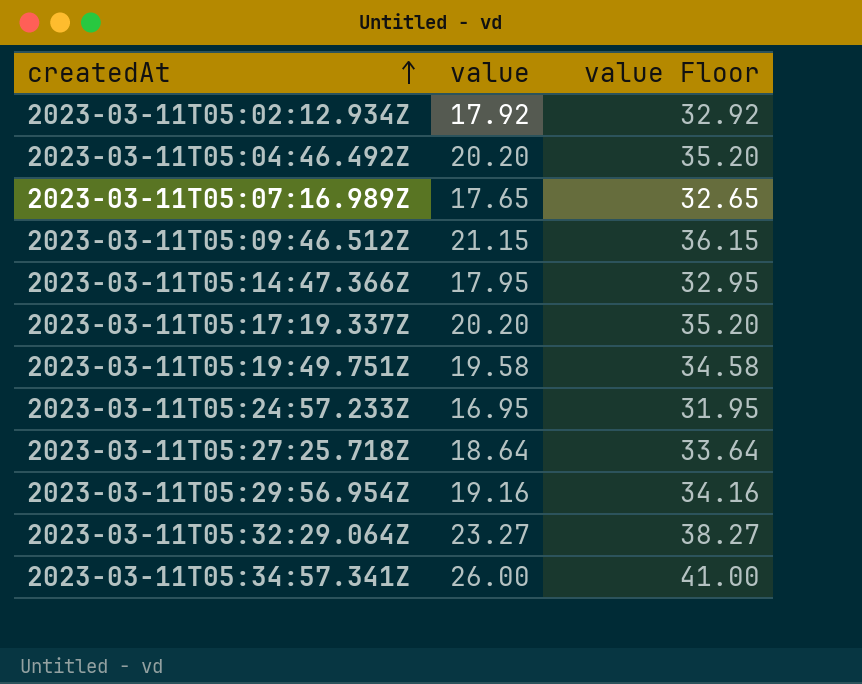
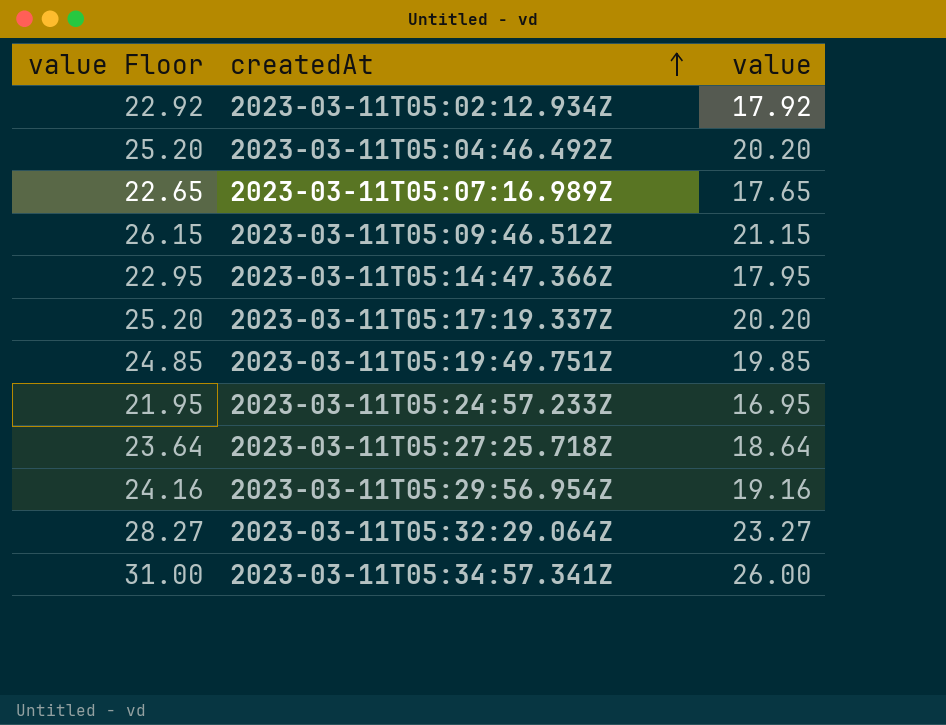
column value Floor | formula: [value] + 15 -> [value] + 5
column value Floor | position: 3 -> 1
2023-03-11T05:19:49.751Z | value: 19.58 -> 19.85

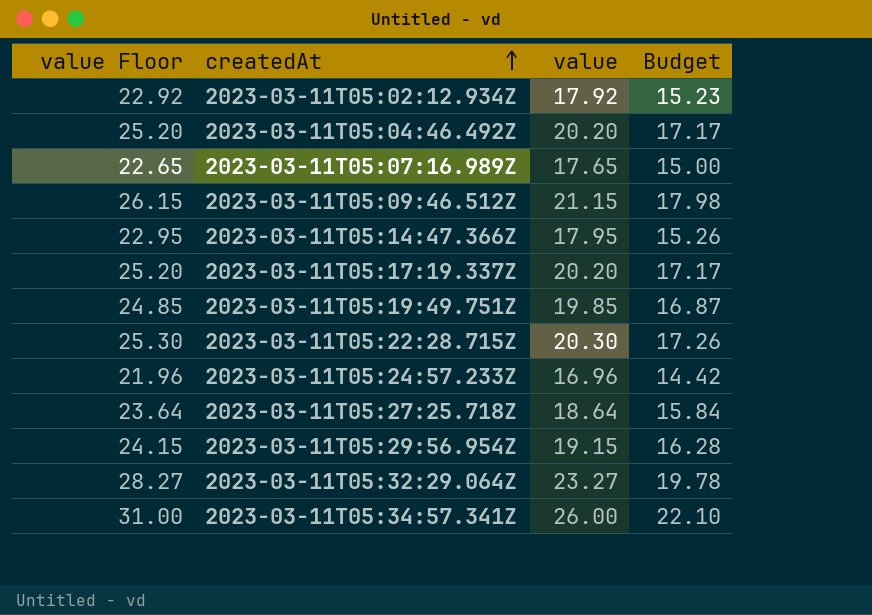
column Budget | formula: none -> [value] * 0.85
row 2023-03-11T05:22:28.715Z: none -> 25.30 | 20.30 | 17.26
2023-03-11T05:24:57.233Z | value Floor: 21.95 -> 21.96
2023-03-11T05:24:57.233Z | value: 16.95 -> 16.96
2023-03-11T05:29:56.954Z | value Floor: 24.16 -> 24.15
2023-03-11T05:29:56.954Z | value: 19.16 -> 19.15

